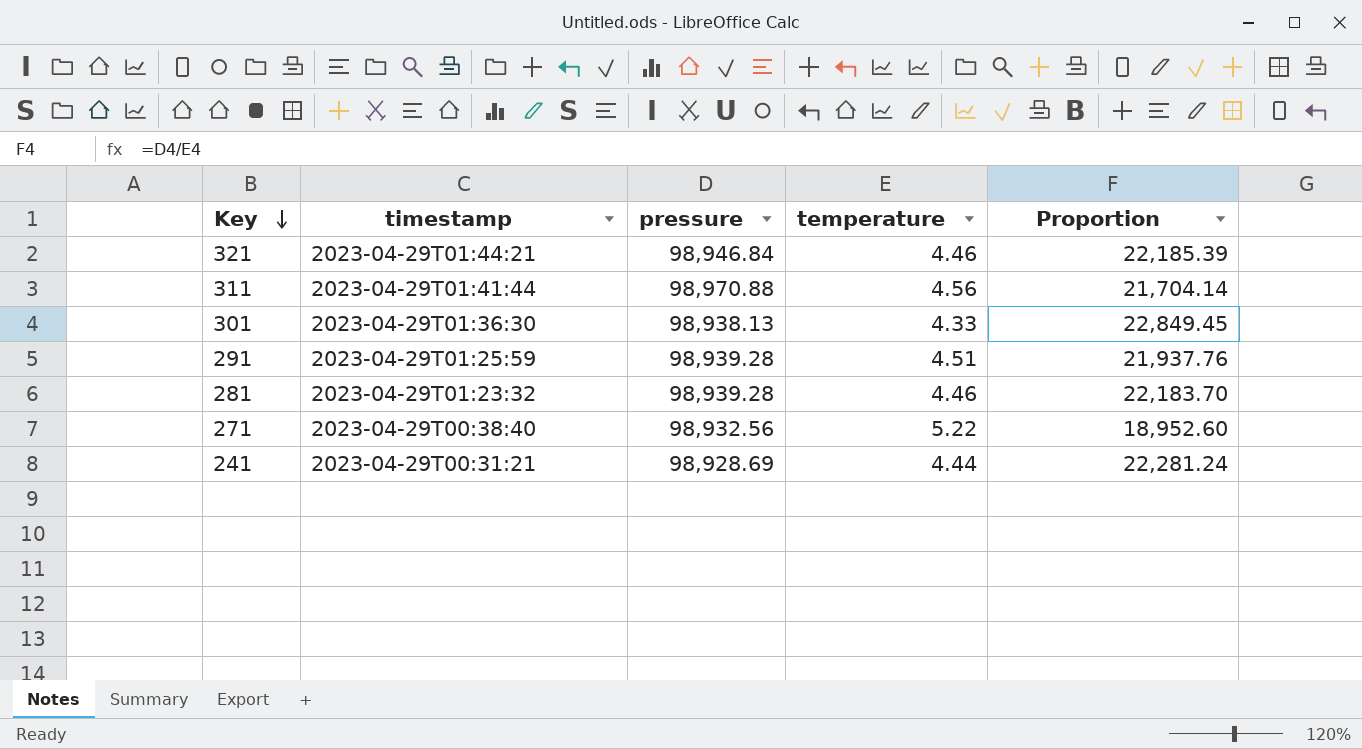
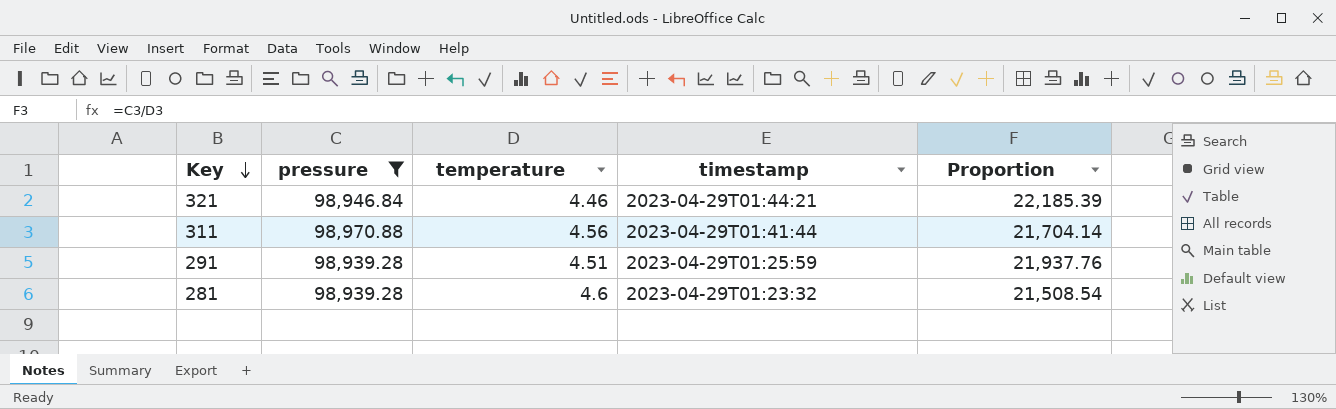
filter: none -> pressure >= 98,939.28
column timestamp | position: 2 -> 4
281 | temperature: 4.46 -> 4.6
281 | Proportion: 22,183.70 -> 21,508.54

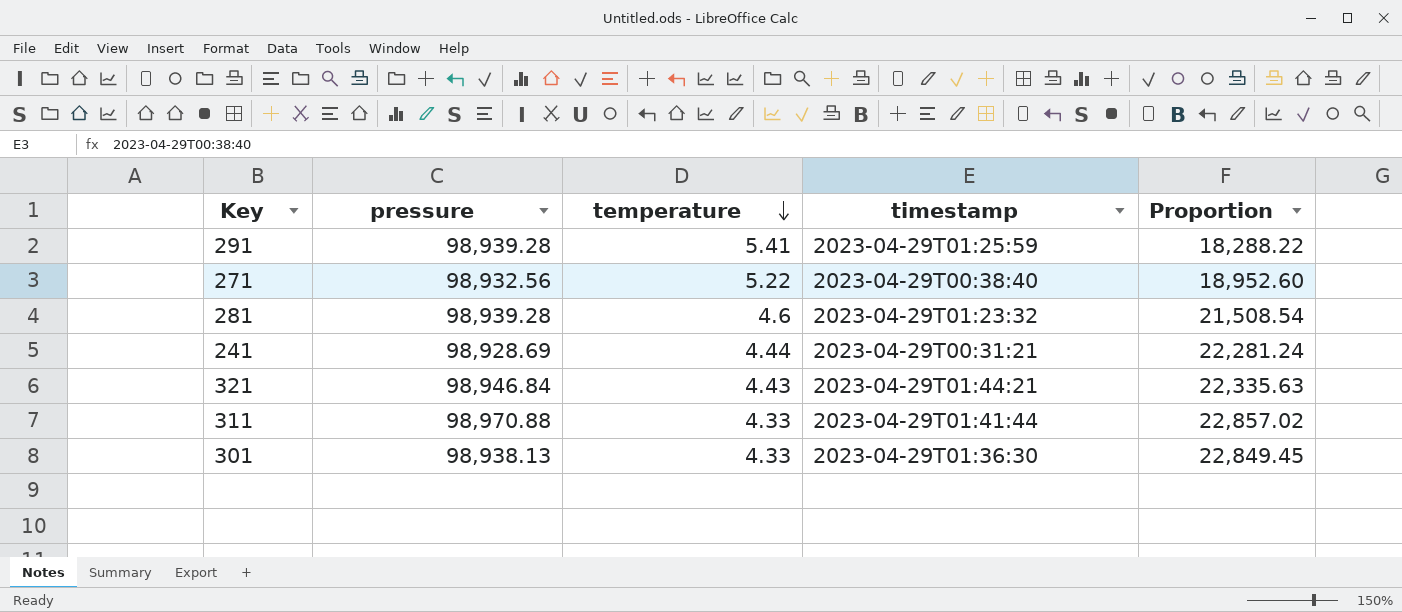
filter: pressure >= 98,939.28 -> none
row order: Key descending -> temperature descending
291 | temperature: 4.51 -> 5.41
291 | Proportion: 21,937.76 -> 18,288.22
321 | temperature: 4.46 -> 4.43
321 | Proportion: 22,185.39 -> 22,335.63
311 | temperature: 4.56 -> 4.33
311 | Proportion: 21,704.14 -> 22,857.02

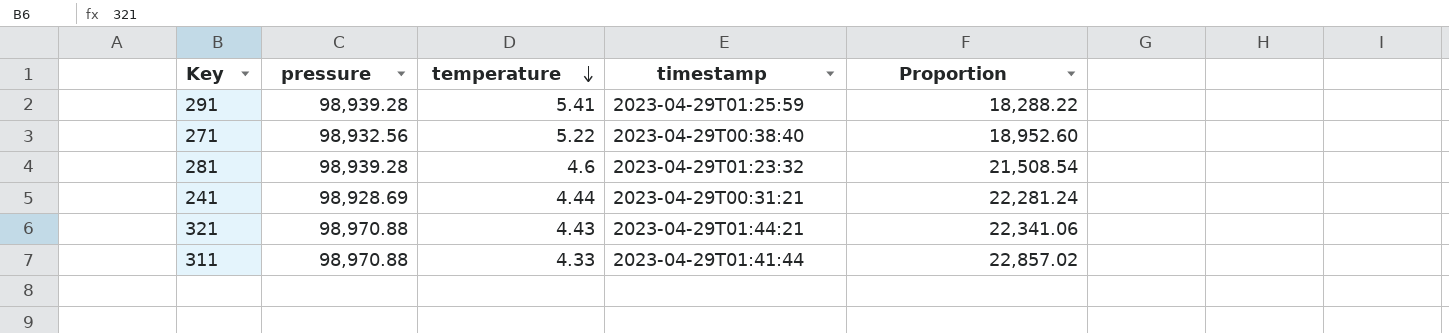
row 301: 98,938.13 | 4.33 | 2023-04-29T01:36:30 | 22,849.45 -> none
321 | pressure: 98,946.84 -> 98,970.88
321 | Proportion: 22,335.63 -> 22,341.06

